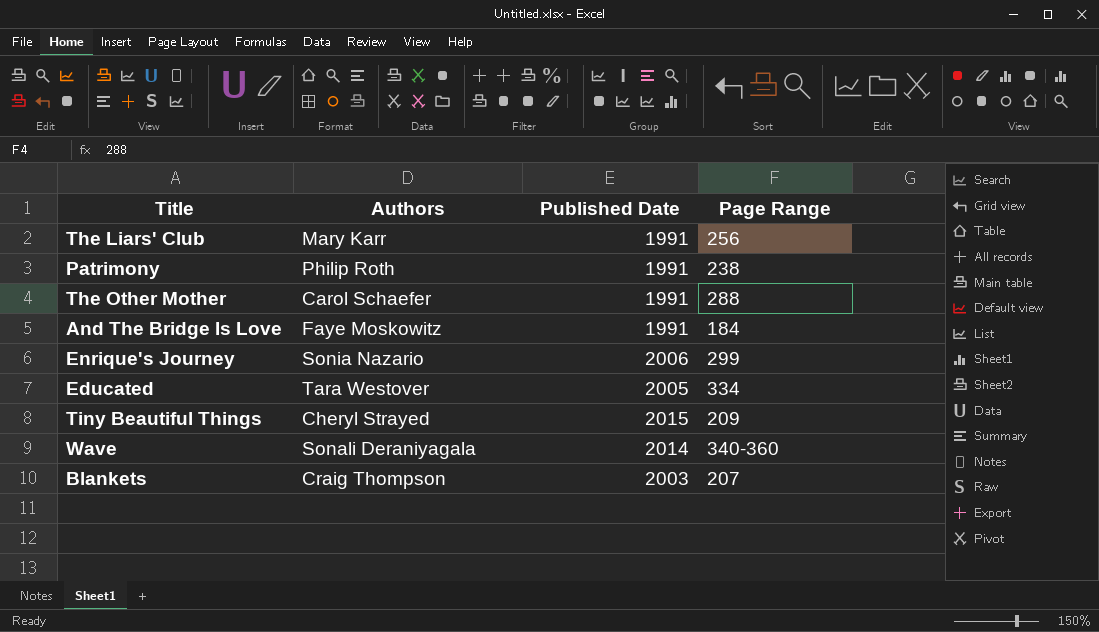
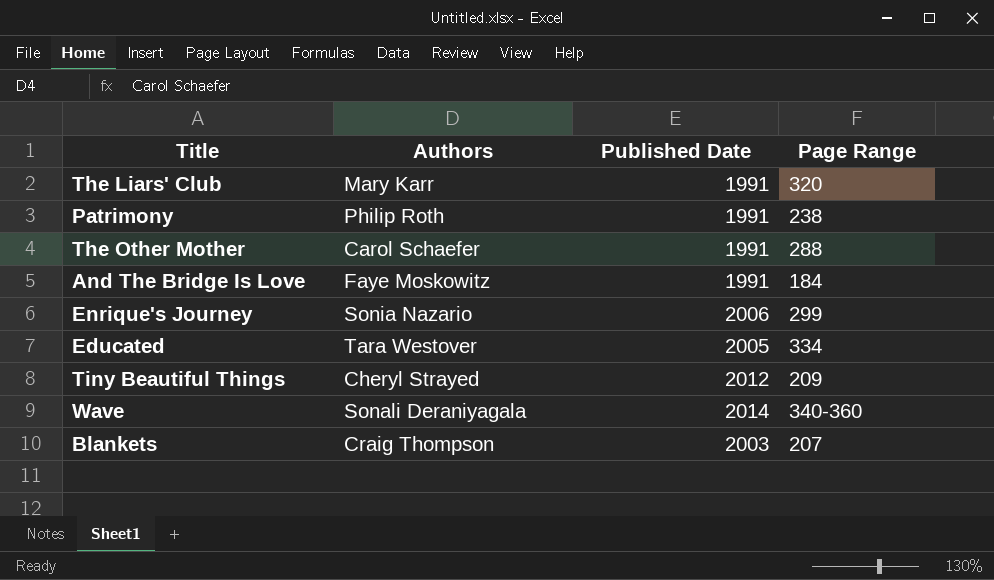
The Liars' Club | Page Range: 256 -> 320
Tiny Beautiful Things | Published Date: 2015 -> 2012

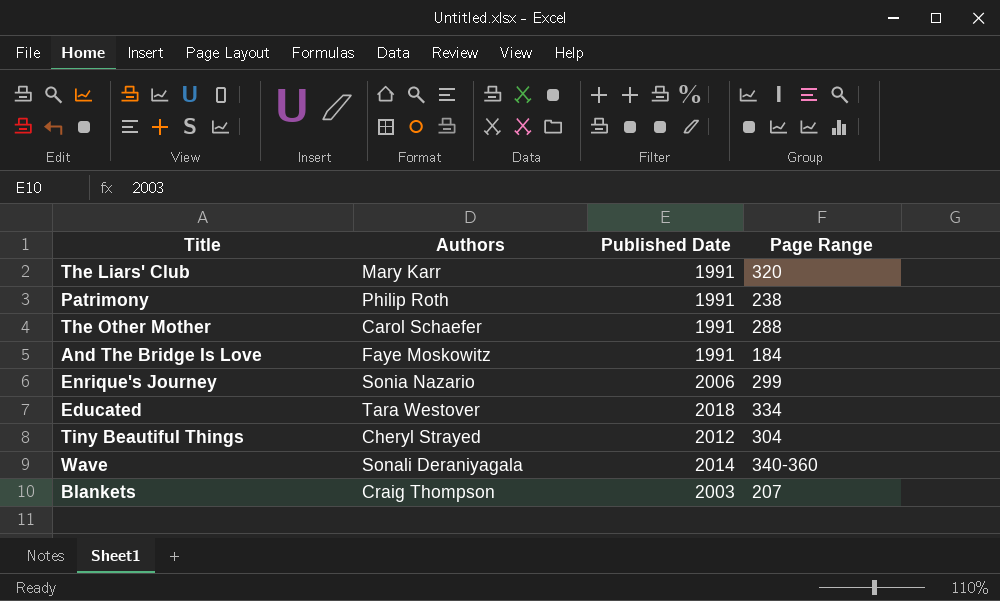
Educated | Published Date: 2005 -> 2018
Tiny Beautiful Things | Page Range: 209 -> 304

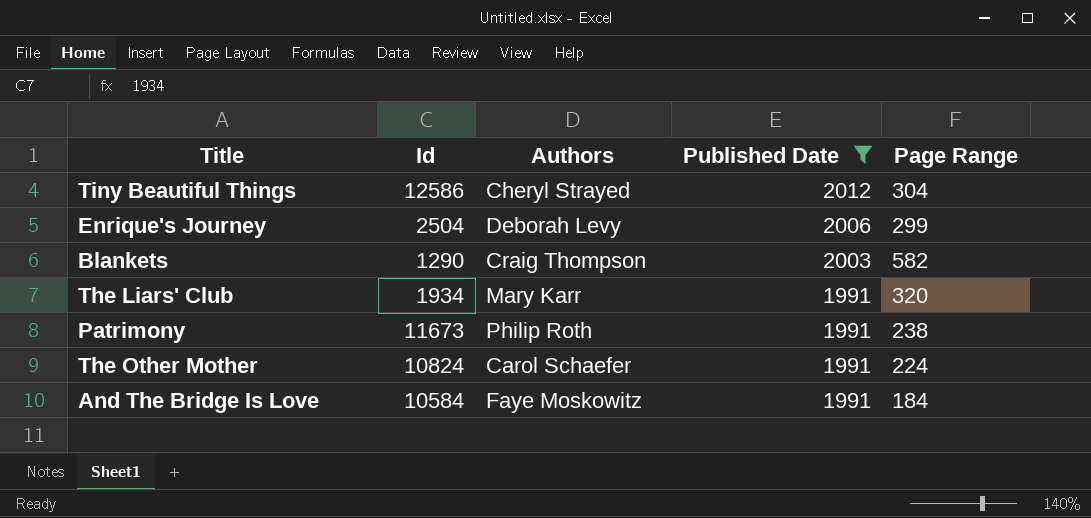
filter: none -> Published Date <= 2012
row order: none -> Published Date descending
column Id | position: none -> 2
Enrique's Journey | Authors: Sonia Nazario -> Deborah Levy
Blankets | Page Range: 207 -> 582
The Other Mother | Page Range: 288 -> 224

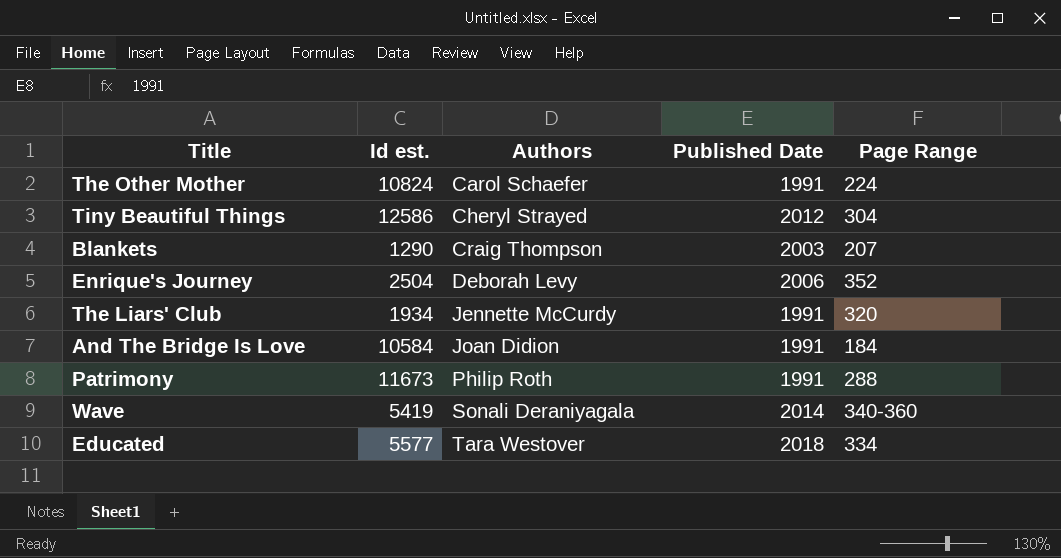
filter: Published Date <= 2012 -> none
row order: Published Date descending -> Authors ascending
column name: Id -> Id est.
Blankets | Page Range: 582 -> 207
Enrique's Journey | Page Range: 299 -> 352
The Liars' Club | Authors: Mary Karr -> Jennette McCurdy
And The Bridge Is Love | Authors: Faye Moskowitz -> Joan Didion
Patrimony | Page Range: 238 -> 288

